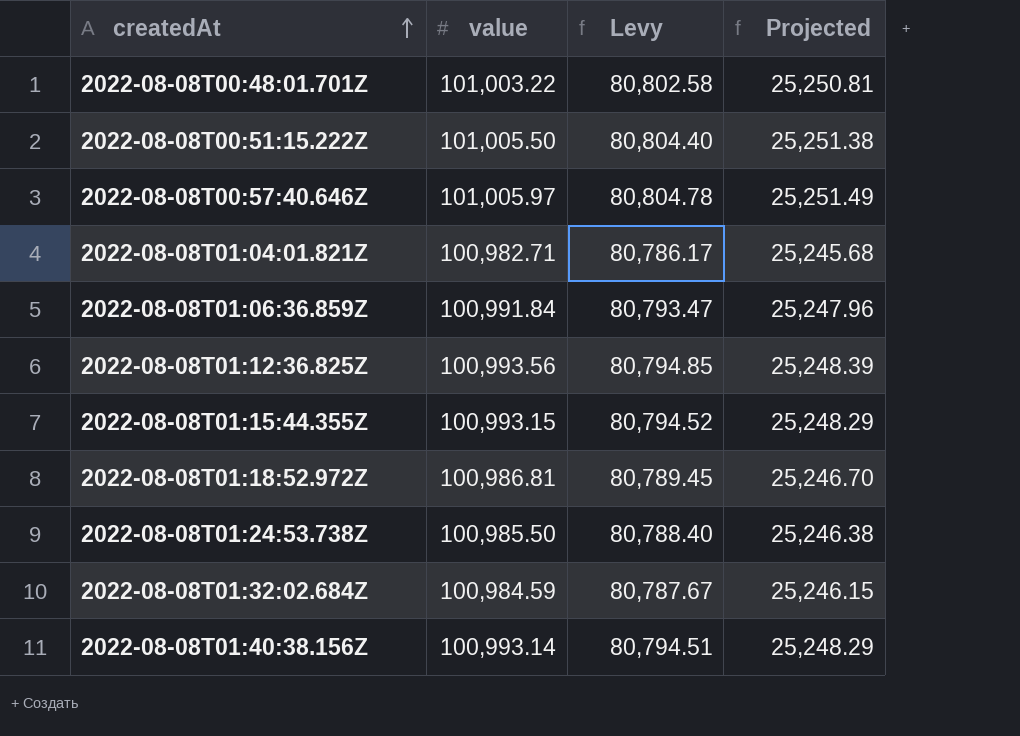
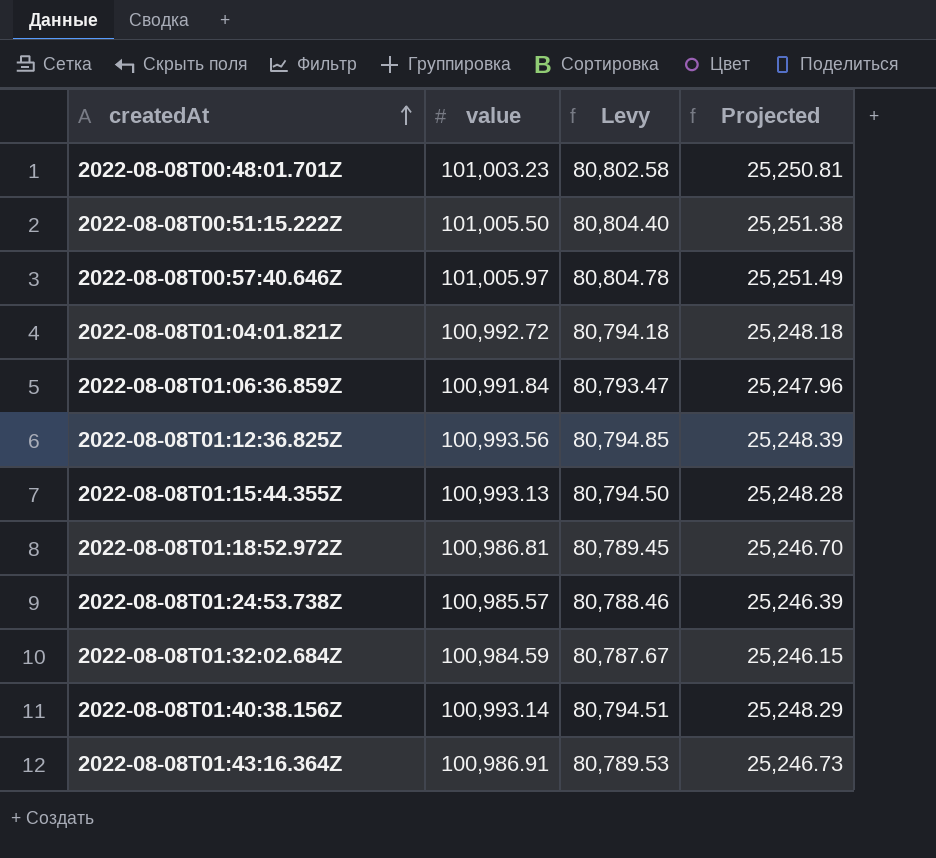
2022-08-08T00:48:01.701Z | value: 101,003.22 -> 101,003.23
2022-08-08T01:04:01.821Z | value: 100,982.71 -> 100,992.72
2022-08-08T01:04:01.821Z | Levy: 80,786.17 -> 80,794.18
2022-08-08T01:04:01.821Z | Projected: 25,245.68 -> 25,248.18
2022-08-08T01:15:44.355Z | value: 100,993.15 -> 100,993.13
2022-08-08T01:15:44.355Z | Levy: 80,794.52 -> 80,794.50
2022-08-08T01:15:44.355Z | Projected: 25,248.29 -> 25,248.28
2022-08-08T01:24:53.738Z | value: 100,985.50 -> 100,985.57
2022-08-08T01:24:53.738Z | Levy: 80,788.40 -> 80,788.46
2022-08-08T01:24:53.738Z | Projected: 25,246.38 -> 25,246.39
row 2022-08-08T01:43:16.364Z: none -> 100,986.91 | 80,789.53 | 25,246.73

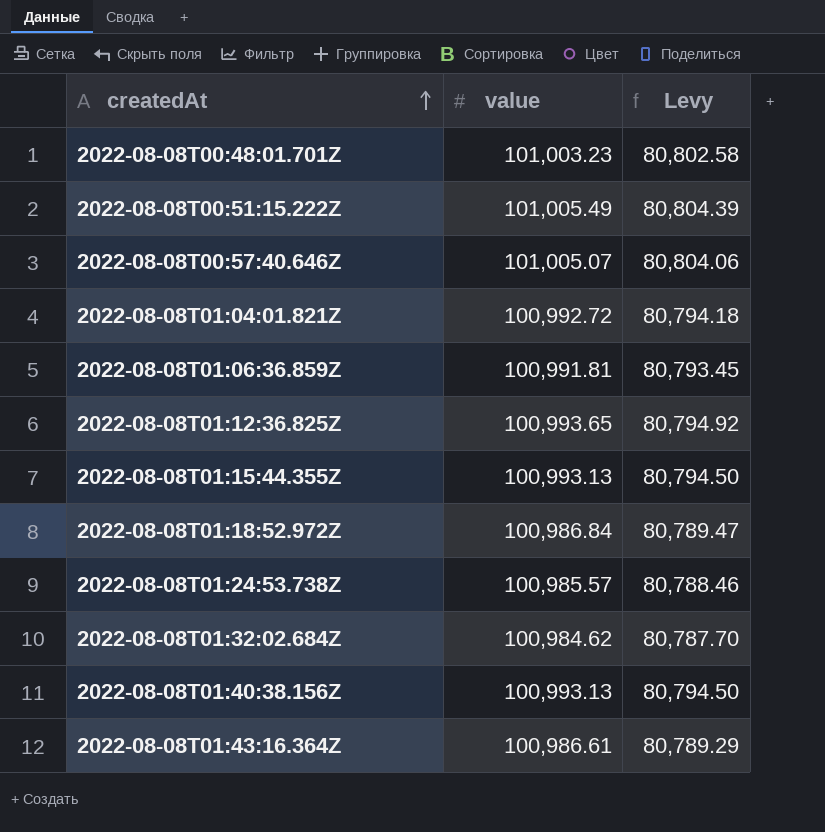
column Projected | formula: [value] * 0.25 -> none
2022-08-08T00:51:15.222Z | value: 101,005.50 -> 101,005.49
2022-08-08T00:51:15.222Z | Levy: 80,804.40 -> 80,804.39
2022-08-08T00:57:40.646Z | value: 101,005.97 -> 101,005.07
2022-08-08T00:57:40.646Z | Levy: 80,804.78 -> 80,804.06
2022-08-08T01:06:36.859Z | value: 100,991.84 -> 100,991.81
2022-08-08T01:06:36.859Z | Levy: 80,793.47 -> 80,793.45
2022-08-08T01:12:36.825Z | value: 100,993.56 -> 100,993.65
2022-08-08T01:12:36.825Z | Levy: 80,794.85 -> 80,794.92
2022-08-08T01:18:52.972Z | value: 100,986.81 -> 100,986.84
2022-08-08T01:18:52.972Z | Levy: 80,789.45 -> 80,789.47
2022-08-08T01:32:02.684Z | value: 100,984.59 -> 100,984.62
2022-08-08T01:32:02.684Z | Levy: 80,787.67 -> 80,787.70
2022-08-08T01:40:38.156Z | value: 100,993.14 -> 100,993.13
2022-08-08T01:40:38.156Z | Levy: 80,794.51 -> 80,794.50
2022-08-08T01:43:16.364Z | value: 100,986.91 -> 100,986.61
2022-08-08T01:43:16.364Z | Levy: 80,789.53 -> 80,789.29

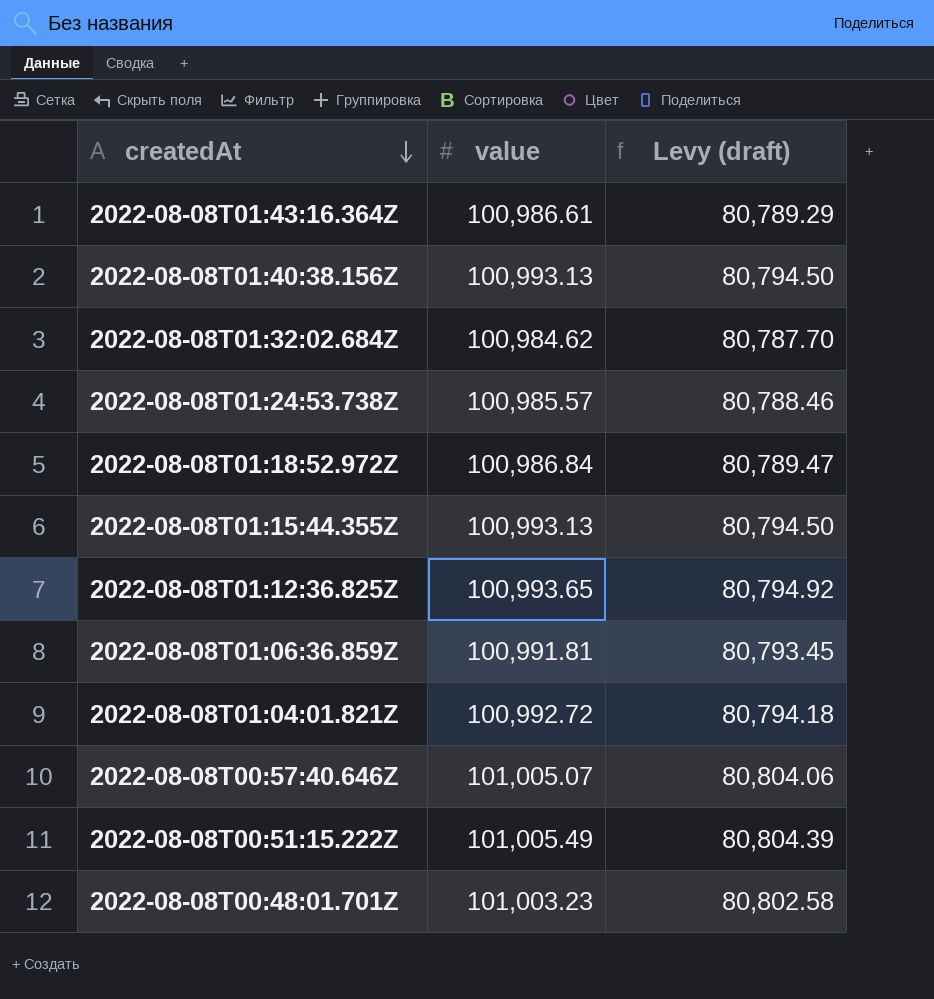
row order: createdAt ascending -> createdAt descending
column name: Levy -> Levy (draft)

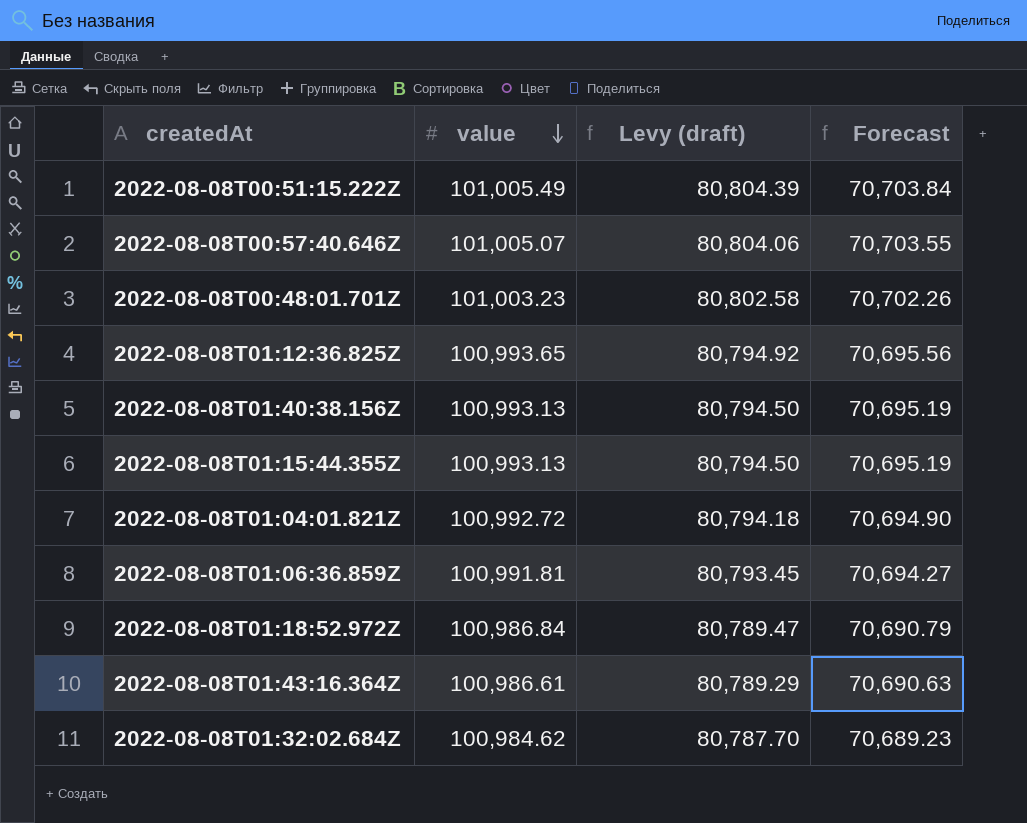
row order: createdAt descending -> value descending
column Forecast | formula: none -> [value] * 0.7
row 2022-08-08T01:24:53.738Z: 100,985.57 | 80,788.46 -> none

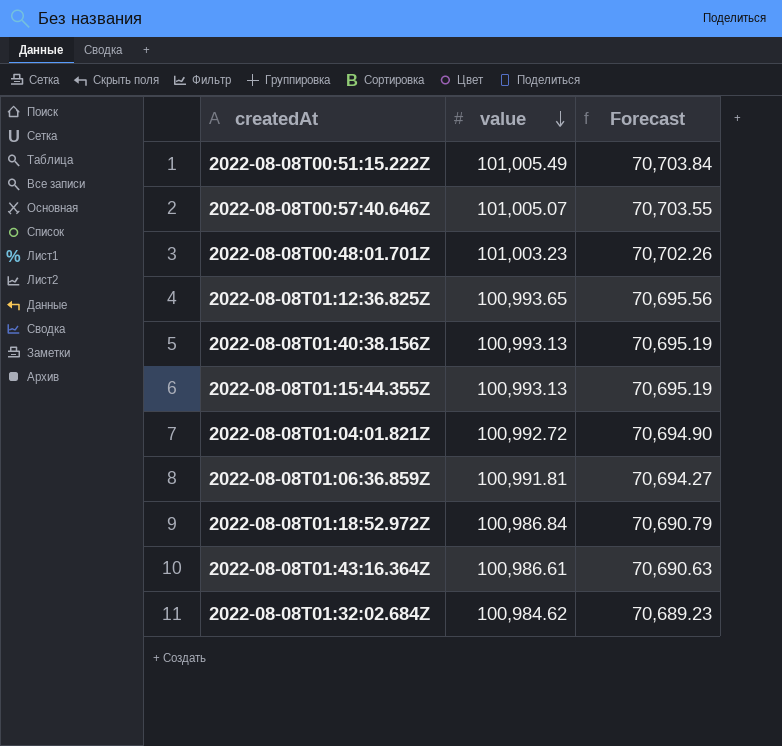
column Levy (draft) | formula: [value] * 0.8 -> none

